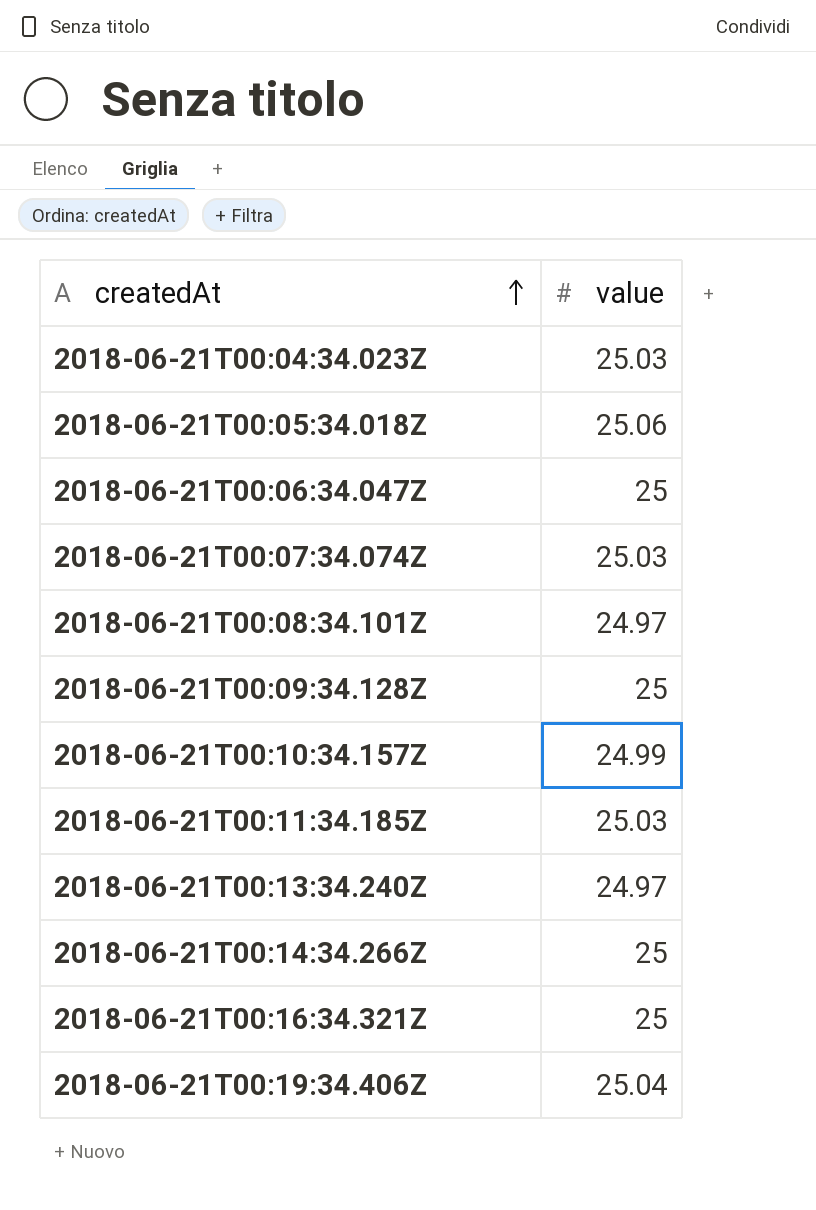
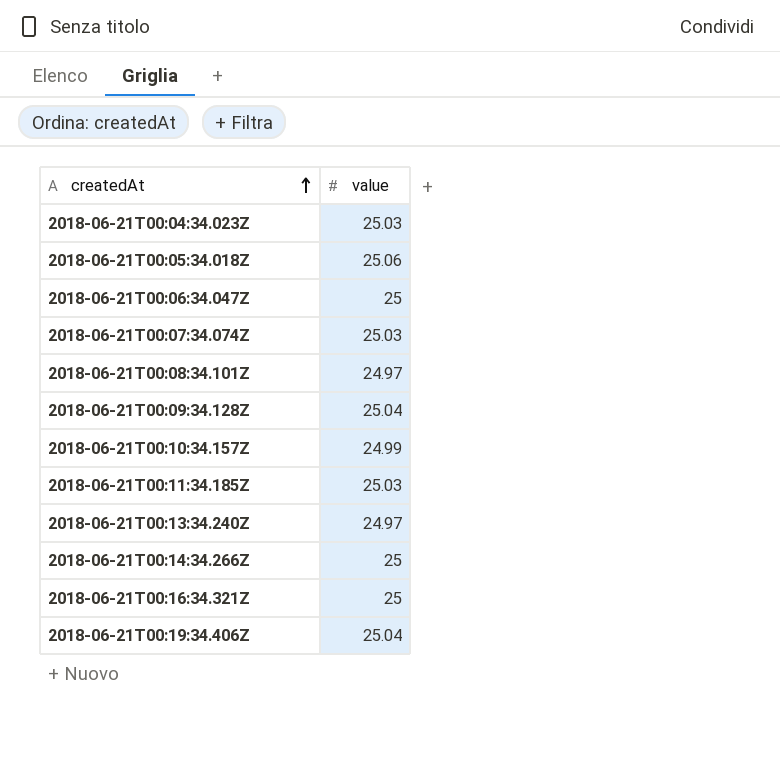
2018-06-21T00:09:34.128Z | value: 25 -> 25.04

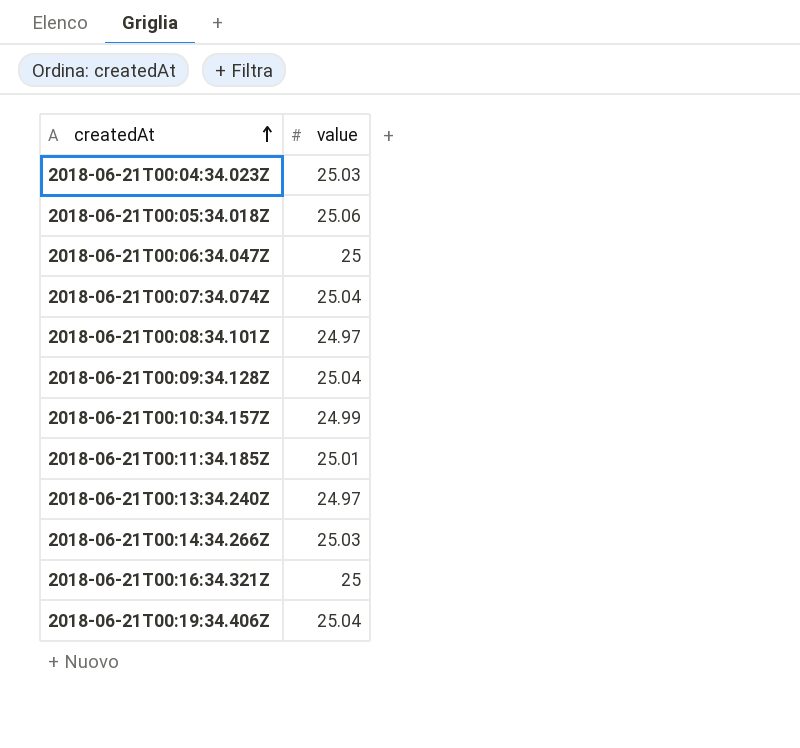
2018-06-21T00:07:34.074Z | value: 25.03 -> 25.04
2018-06-21T00:11:34.185Z | value: 25.03 -> 25.01
2018-06-21T00:14:34.266Z | value: 25 -> 25.03

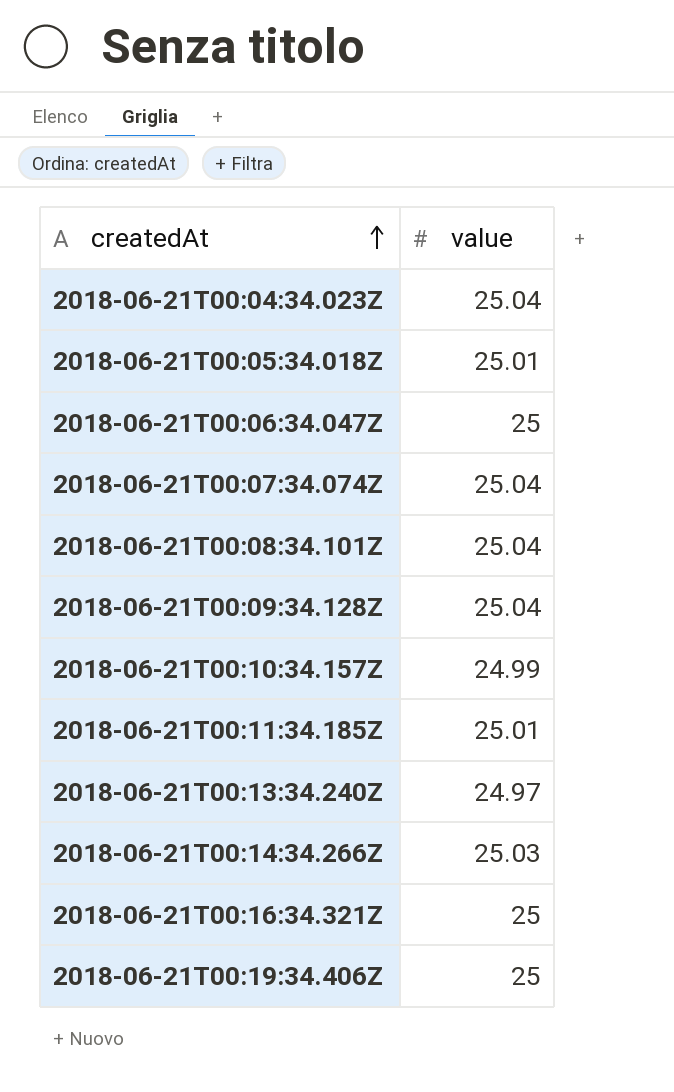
2018-06-21T00:04:34.023Z | value: 25.03 -> 25.04
2018-06-21T00:05:34.018Z | value: 25.06 -> 25.01
2018-06-21T00:08:34.101Z | value: 24.97 -> 25.04
2018-06-21T00:19:34.406Z | value: 25.04 -> 25

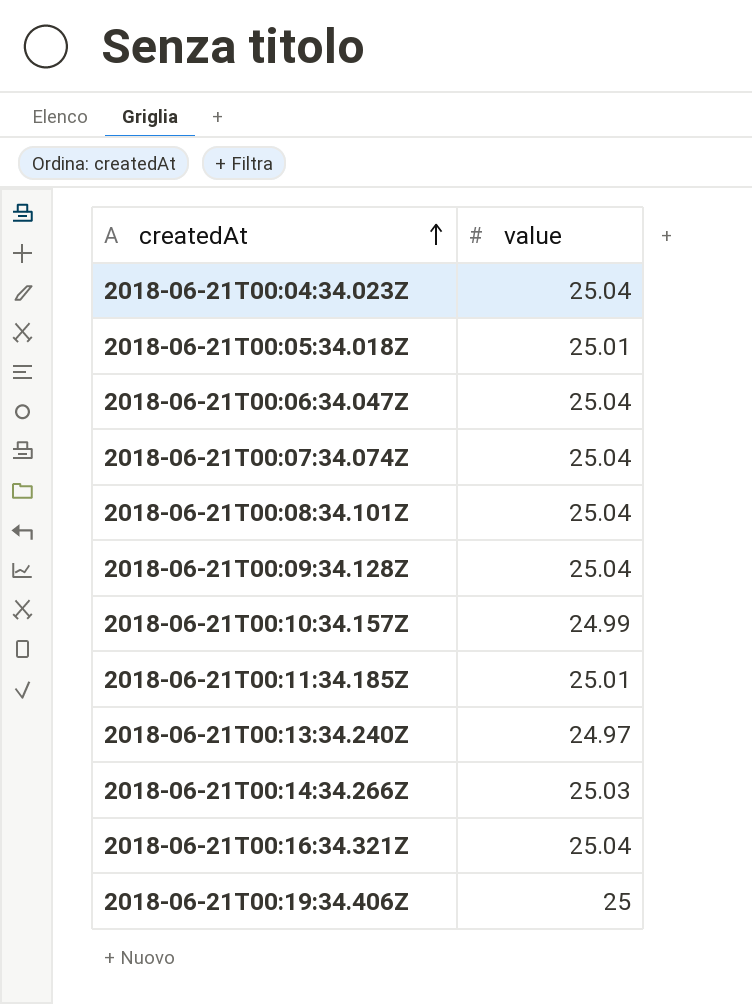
2018-06-21T00:06:34.047Z | value: 25 -> 25.04
2018-06-21T00:16:34.321Z | value: 25 -> 25.04

